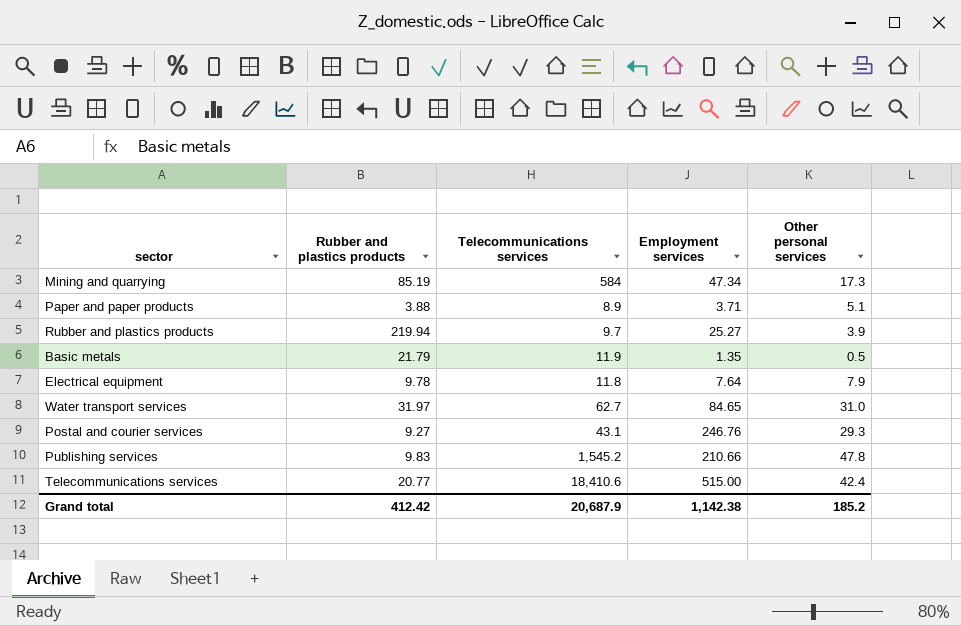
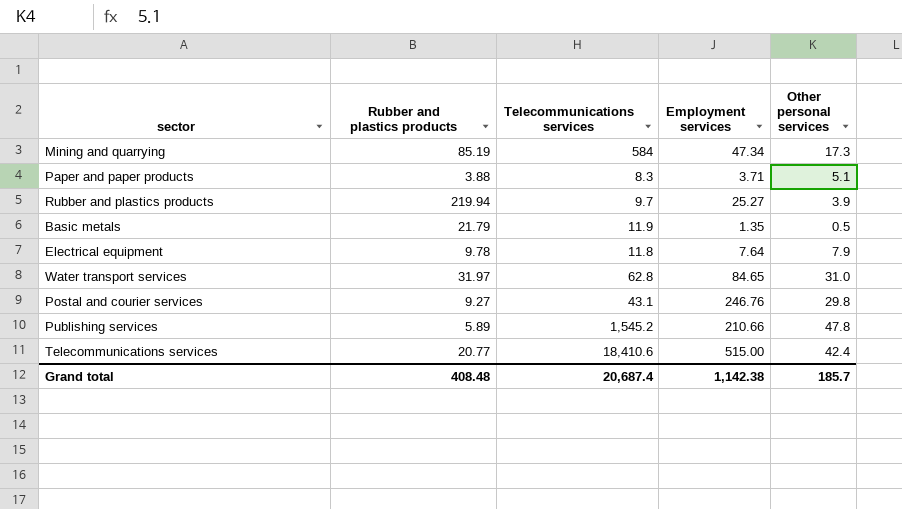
Paper and paper products | Telecommunications services: 8.9 -> 8.3
Water transport services | Telecommunications services: 62.7 -> 62.8
Postal and courier services | Other personal services: 29.3 -> 29.8
Publishing services | Rubber and plastics products: 9.83 -> 5.89
Grand total | Rubber and plastics products: 412.42 -> 408.48
Grand total | Telecommunications services: 20,687.9 -> 20,687.4
Grand total | Other personal services: 185.2 -> 185.7

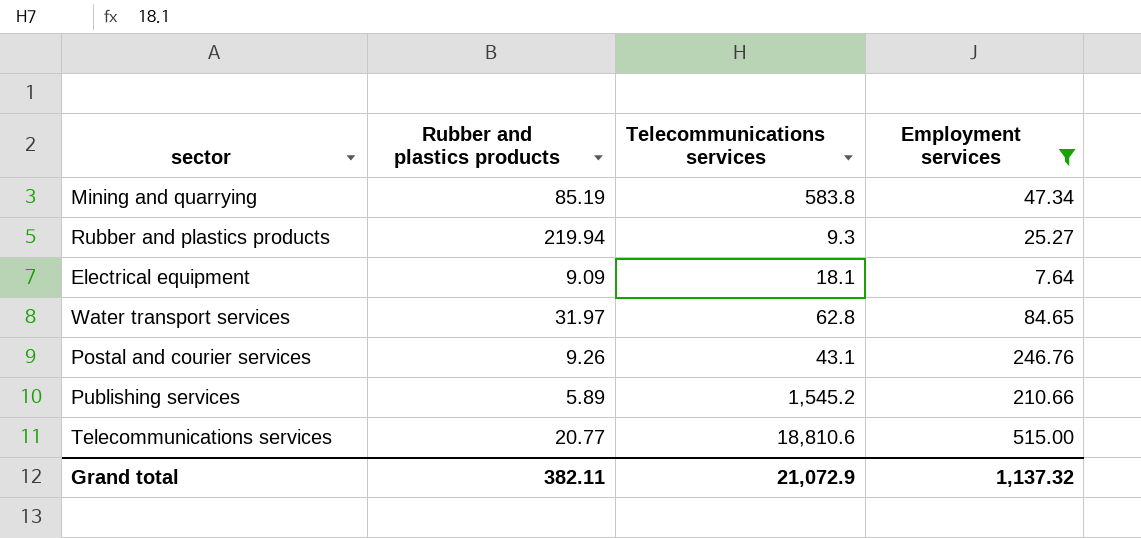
filter: none -> Employment services >= 7.64
column Other personal services | position: 5 -> none
Mining and quarrying | Telecommunications services: 584 -> 583.8
Rubber and plastics products | Telecommunications services: 9.7 -> 9.3
Electrical equipment | Rubber and plastics products: 9.78 -> 9.09
Electrical equipment | Telecommunications services: 11.8 -> 18.1
Postal and courier services | Rubber and plastics products: 9.27 -> 9.26
Telecommunications services | Telecommunications services: 18,410.6 -> 18,810.6
Grand total | Rubber and plastics products: 408.48 -> 382.11
Grand total | Telecommunications services: 20,687.4 -> 21,072.9
Grand total | Employment services: 1,142.38 -> 1,137.32

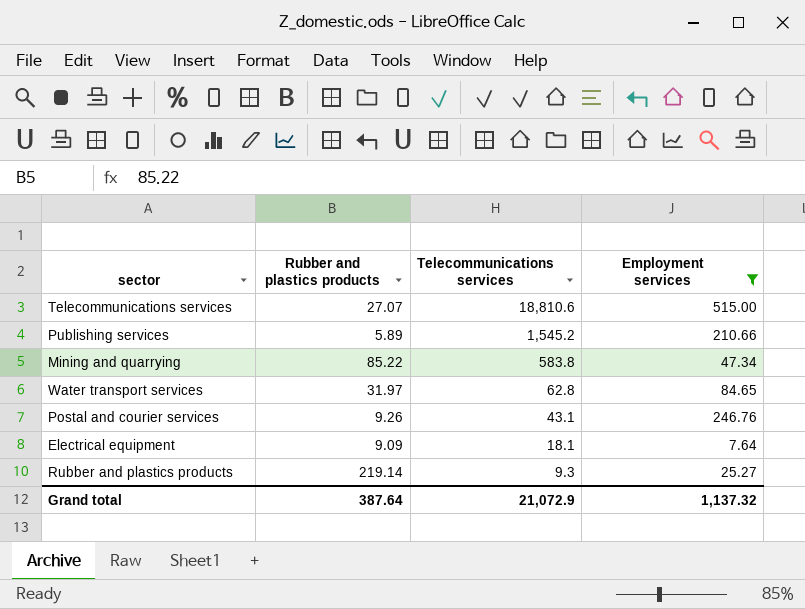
row order: none -> Telecommunications services descending
Telecommunications services | Rubber and plastics products: 20.77 -> 27.07
Mining and quarrying | Rubber and plastics products: 85.19 -> 85.22
Rubber and plastics products | Rubber and plastics products: 219.94 -> 219.14
Grand total | Rubber and plastics products: 382.11 -> 387.64

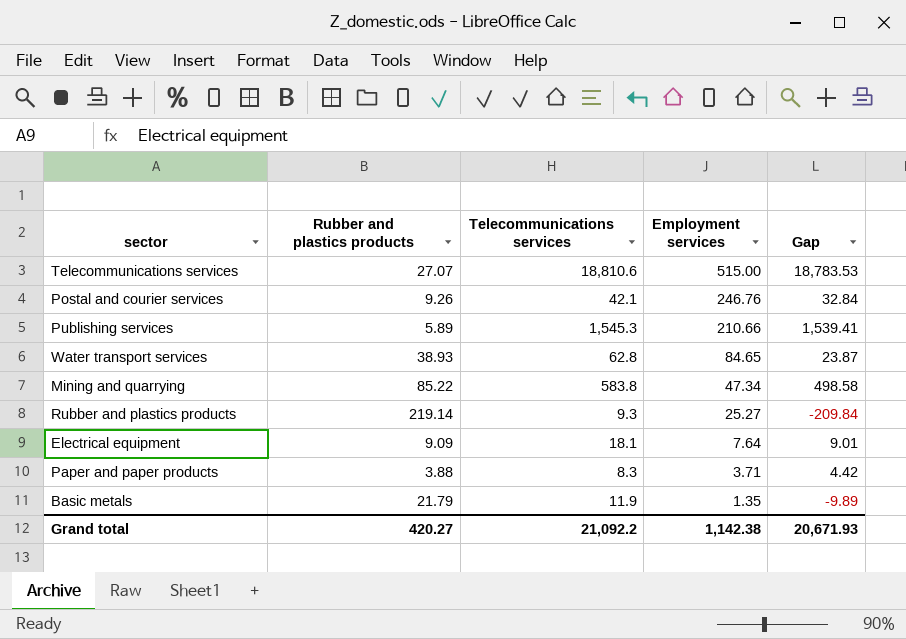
filter: Employment services >= 7.64 -> none
row order: Telecommunications services descending -> Employment services descending
column Gap | formula: none -> [Telecommunications services] - [Rubber and plastics products]
Postal and courier services | Telecommunications services: 43.1 -> 42.1
Publishing services | Telecommunications services: 1,545.2 -> 1,545.3
Water transport services | Rubber and plastics products: 31.97 -> 38.93
Grand total | Rubber and plastics products: 387.64 -> 420.27
Grand total | Telecommunications services: 21,072.9 -> 21,092.2
Grand total | Employment services: 1,137.32 -> 1,142.38

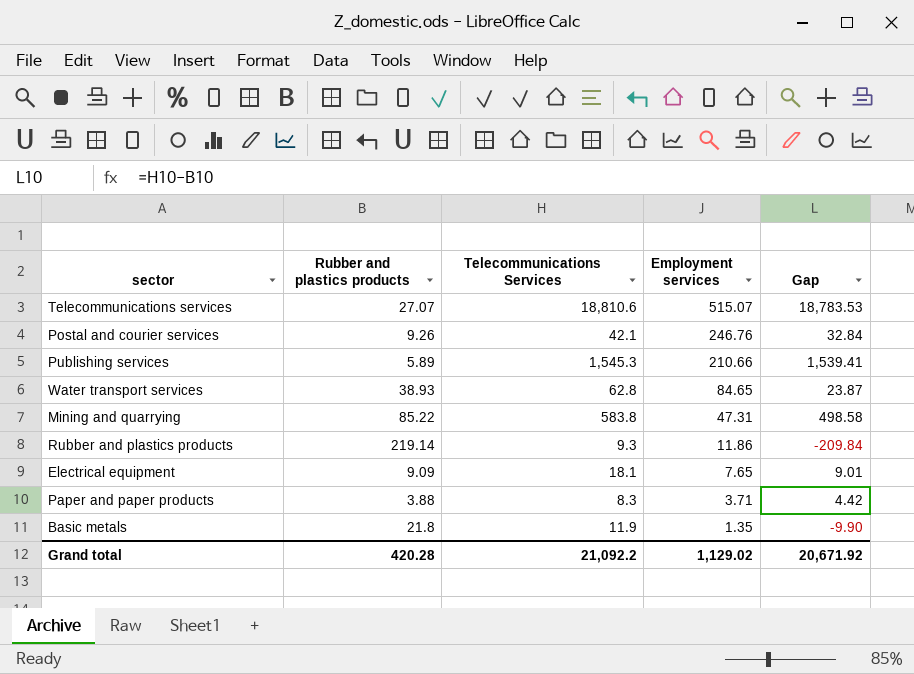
column name: Telecommunications services -> Telecommunications Services
Telecommunications services | Employment services: 515.00 -> 515.07
Mining and quarrying | Employment services: 47.34 -> 47.31
Rubber and plastics products | Employment services: 25.27 -> 11.86
Electrical equipment | Employment services: 7.64 -> 7.65
Basic metals | Rubber and plastics products: 21.79 -> 21.8
Basic metals | Gap: -9.89 -> -9.90
Grand total | Rubber and plastics products: 420.27 -> 420.28
Grand total | Employment services: 1,142.38 -> 1,129.02
Grand total | Gap: 20,671.93 -> 20,671.92

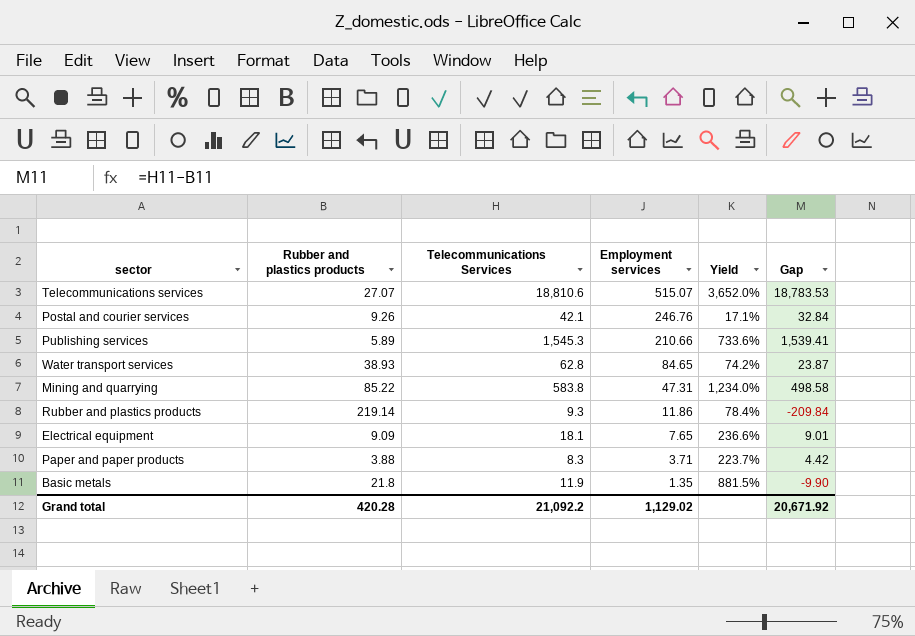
column Yield | formula: none -> [Telecommunications Services] / [Employment services]

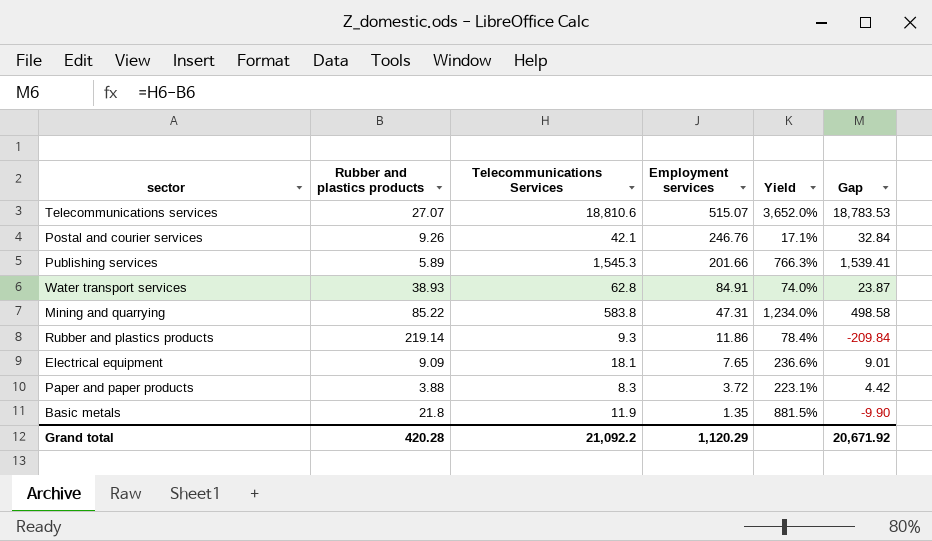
Publishing services | Employment services: 210.66 -> 201.66
Publishing services | Yield: 733.6% -> 766.3%
Water transport services | Employment services: 84.65 -> 84.91
Water transport services | Yield: 74.2% -> 74.0%
Paper and paper products | Employment services: 3.71 -> 3.72
Paper and paper products | Yield: 223.7% -> 223.1%
Grand total | Employment services: 1,129.02 -> 1,120.29

